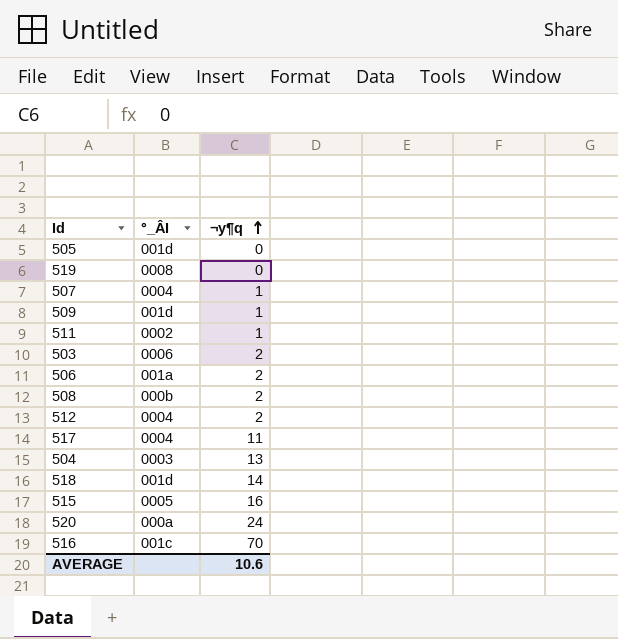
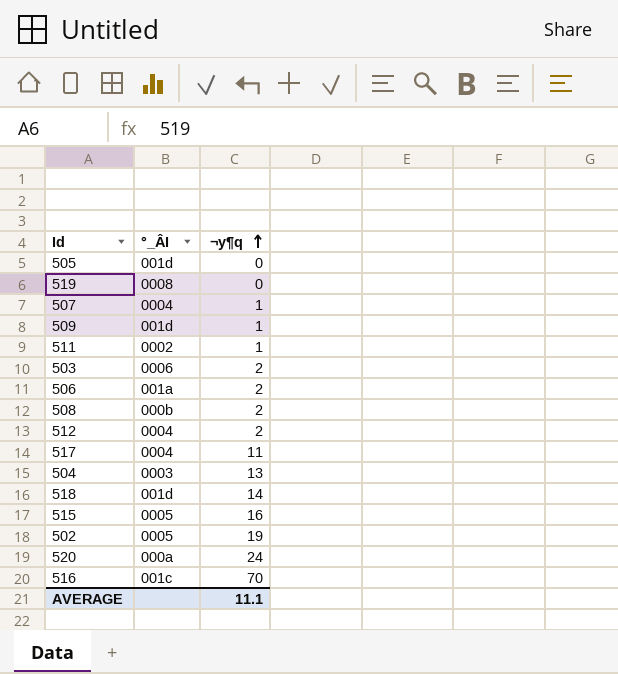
row 502: none -> 0005 | 19
AVERAGE | ¬y¶q: 10.6 -> 11.1

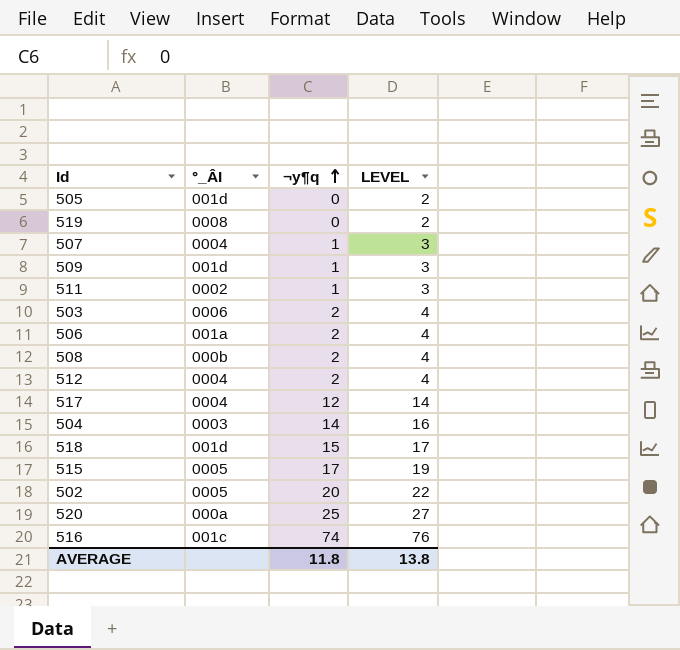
column LEVEL | formula: none -> [¬y¶q] + 2
517 | ¬y¶q: 11 -> 12
504 | ¬y¶q: 13 -> 14
518 | ¬y¶q: 14 -> 15
515 | ¬y¶q: 16 -> 17
502 | ¬y¶q: 19 -> 20
520 | ¬y¶q: 24 -> 25
516 | ¬y¶q: 70 -> 74
AVERAGE | ¬y¶q: 11.1 -> 11.8

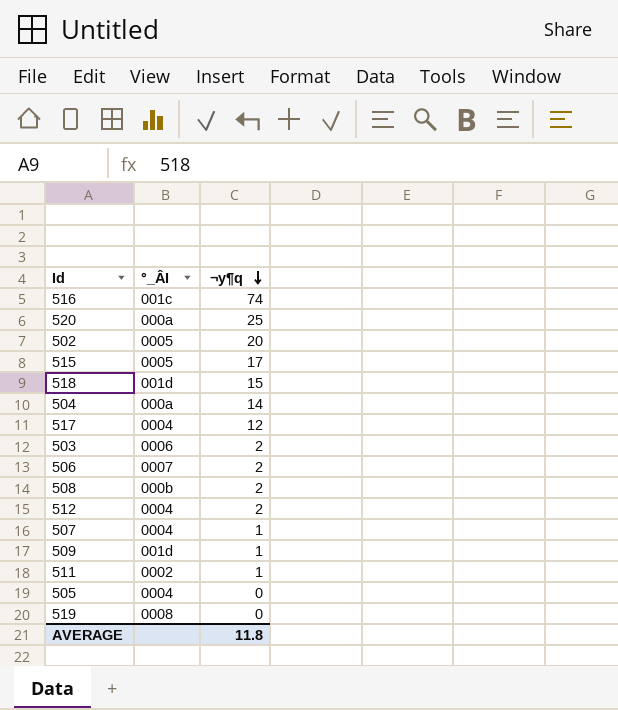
row order: ¬y¶q ascending -> ¬y¶q descending
column LEVEL | formula: [¬y¶q] + 2 -> none
504 | °_ÂI: 0003 -> 000a
506 | °_ÂI: 001a -> 0007
505 | °_ÂI: 001d -> 0004

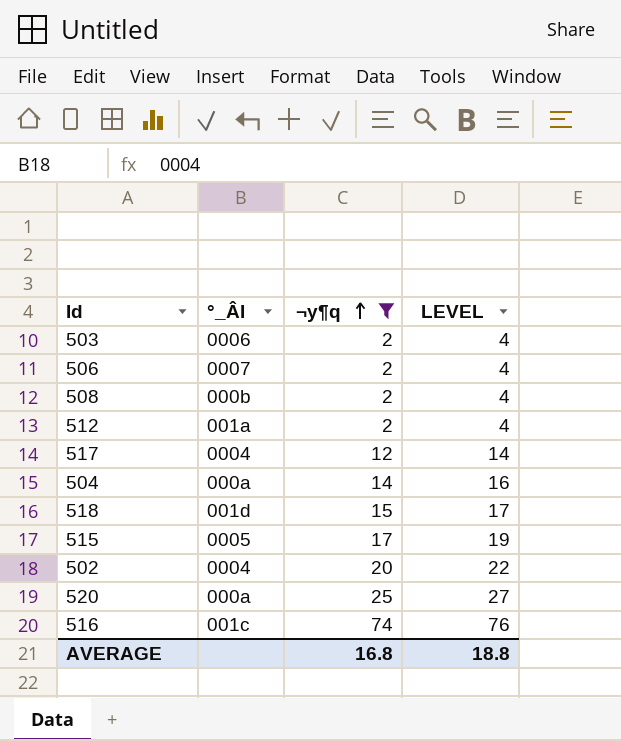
filter: none -> ¬y¶q >= 2
row order: ¬y¶q descending -> ¬y¶q ascending
column LEVEL | formula: none -> [¬y¶q] + 2
512 | °_ÂI: 0004 -> 001a
502 | °_ÂI: 0005 -> 0004
AVERAGE | ¬y¶q: 11.8 -> 16.8

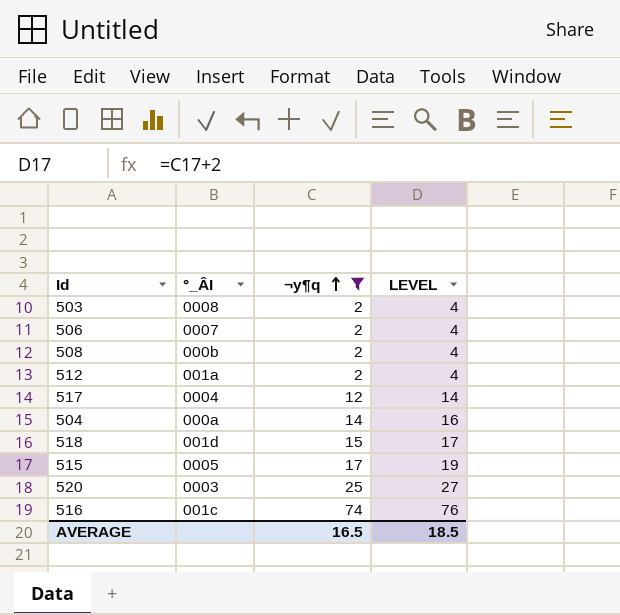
row 502: 0004 | 20 | 22 -> none
503 | °_ÂI: 0006 -> 0008
520 | °_ÂI: 000a -> 0003
AVERAGE | ¬y¶q: 16.8 -> 16.5
AVERAGE | LEVEL: 18.8 -> 18.5

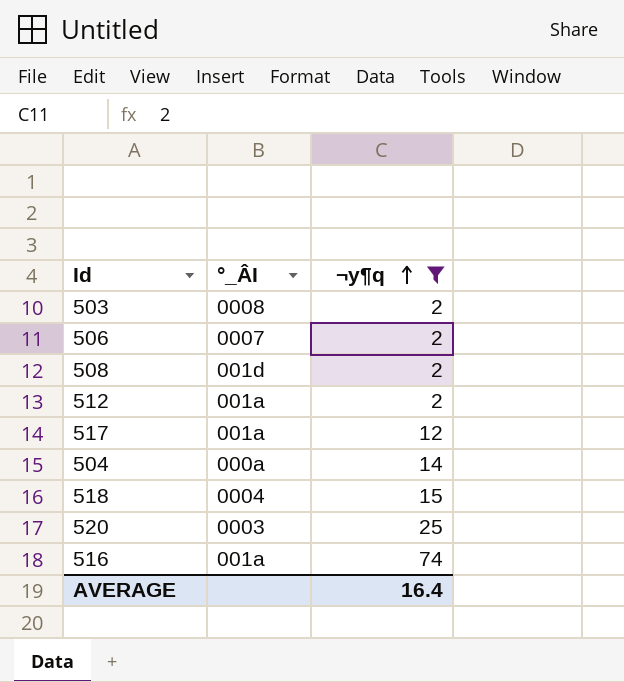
column LEVEL | formula: [¬y¶q] + 2 -> none
row 515: 0005 | 17 | 19 -> none
508 | °_ÂI: 000b -> 001d
517 | °_ÂI: 0004 -> 001a
518 | °_ÂI: 001d -> 0004
516 | °_ÂI: 001c -> 001a
AVERAGE | ¬y¶q: 16.5 -> 16.4

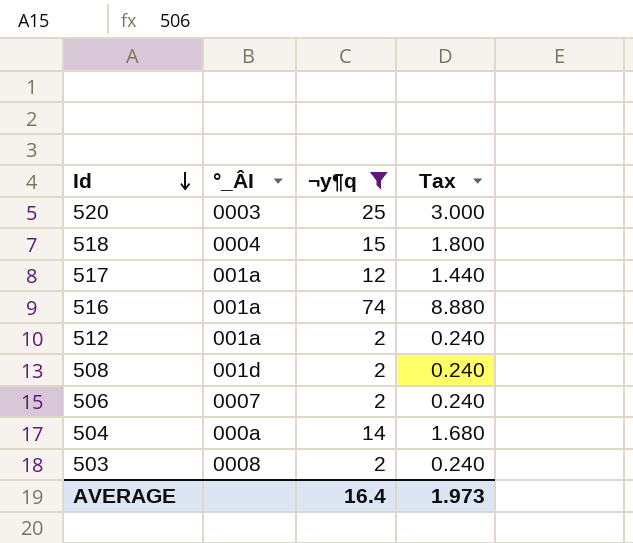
row order: ¬y¶q ascending -> Id descending
column Tax | formula: none -> [¬y¶q] * 0.12

